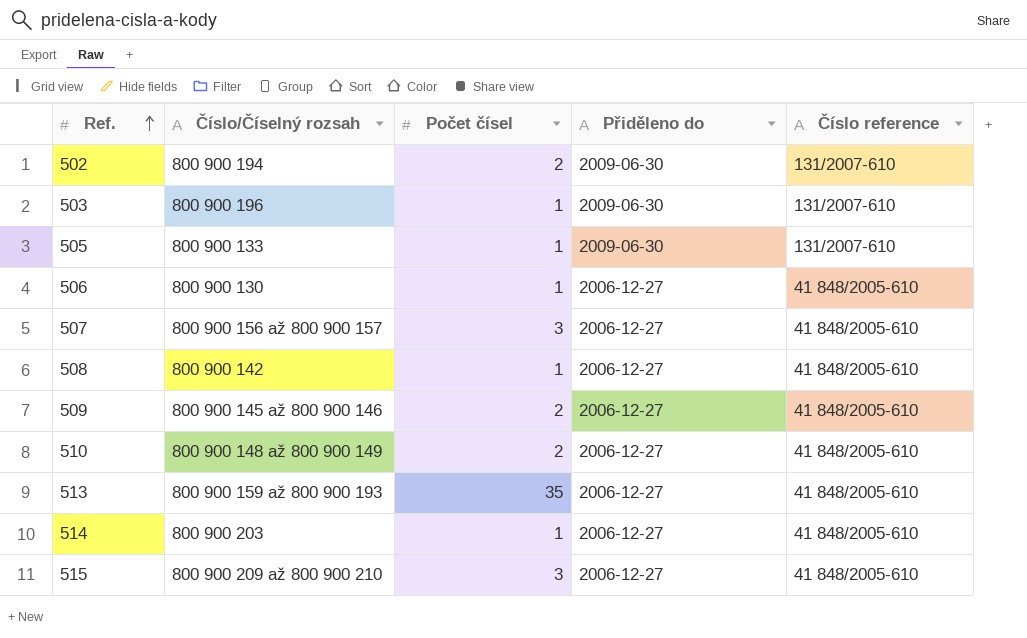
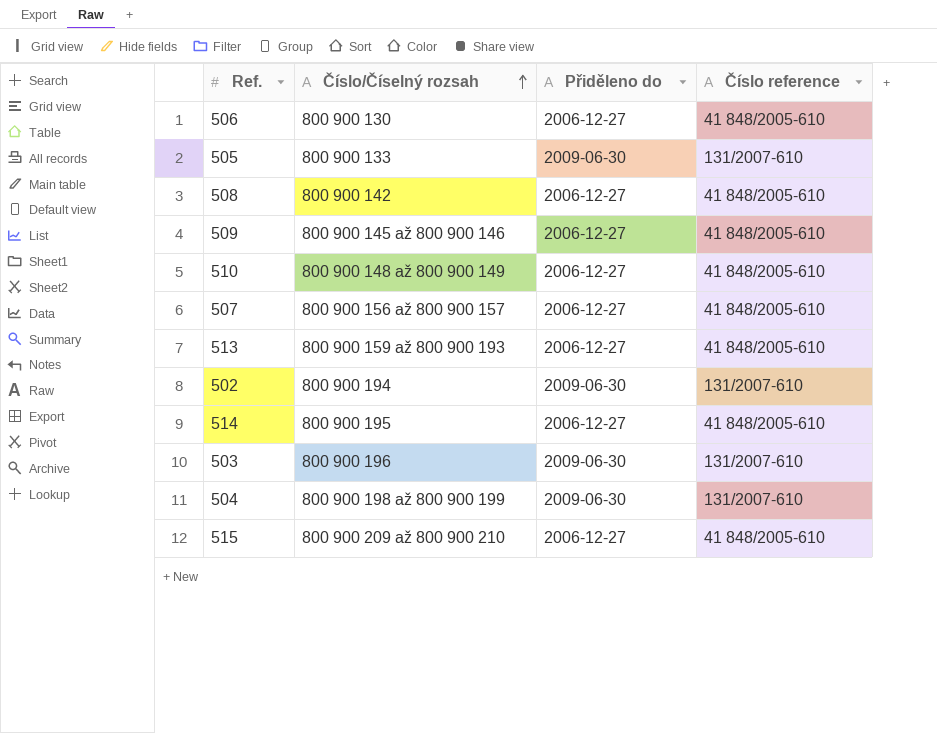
row order: Ref. ascending -> Číslo/Číselný rozsah ascending
column Počet čísel | position: 3 -> none
514 | Číslo/Číselný rozsah: 800 900 203 -> 800 900 195
row 504: none -> 800 900 198 až 800 900 199 | 2009-06-30 | 131/2007-610

